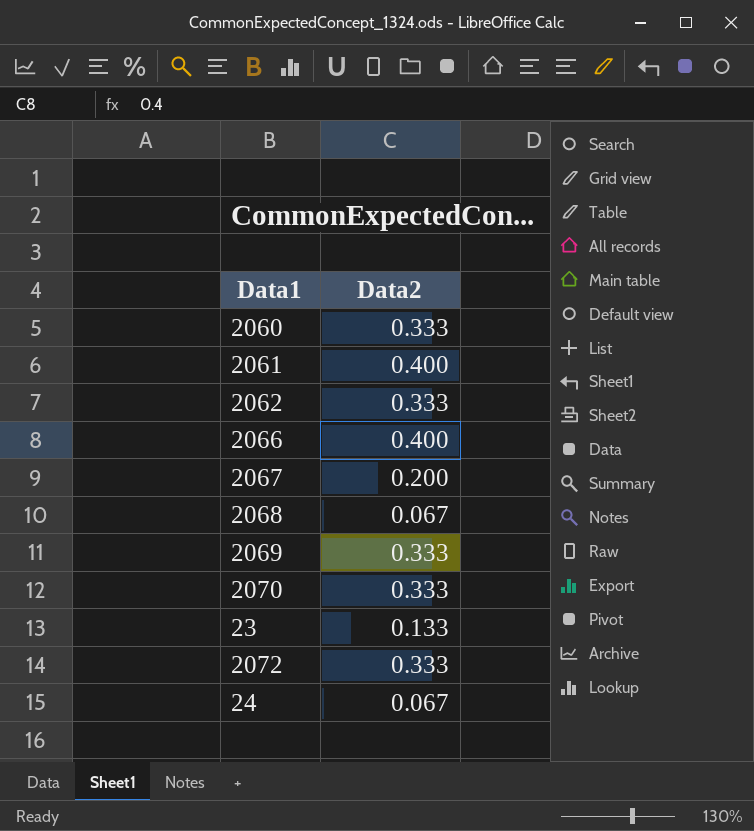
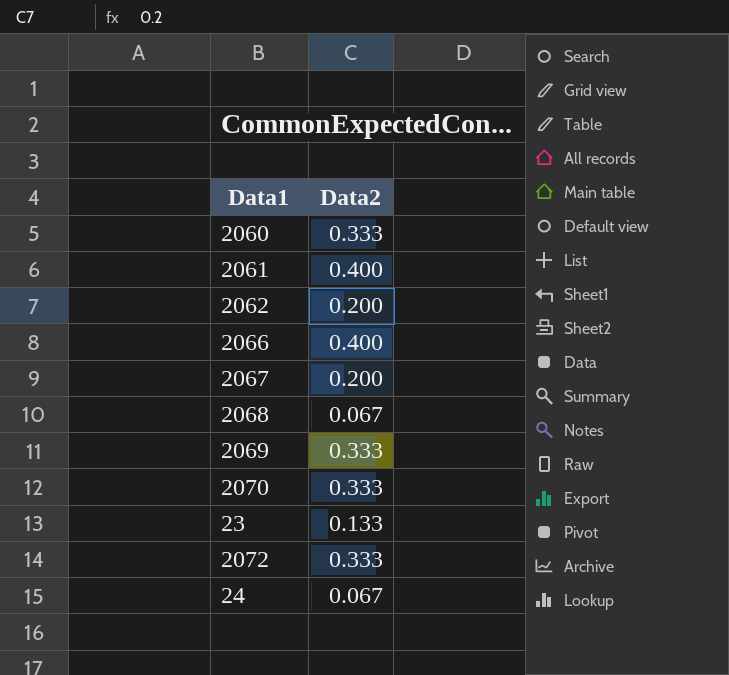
2062 | Data2: 0.333 -> 0.200

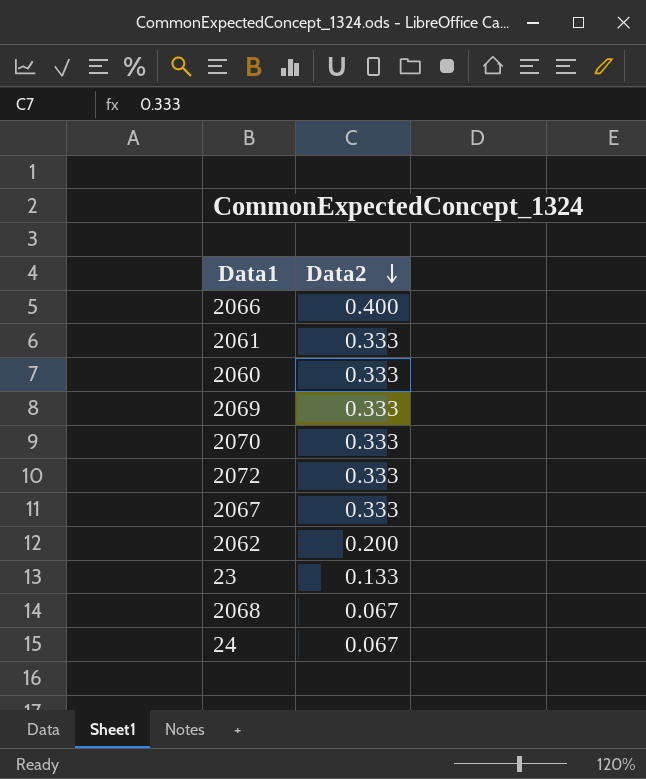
row order: none -> Data2 descending
2061 | Data2: 0.400 -> 0.333
2067 | Data2: 0.200 -> 0.333

